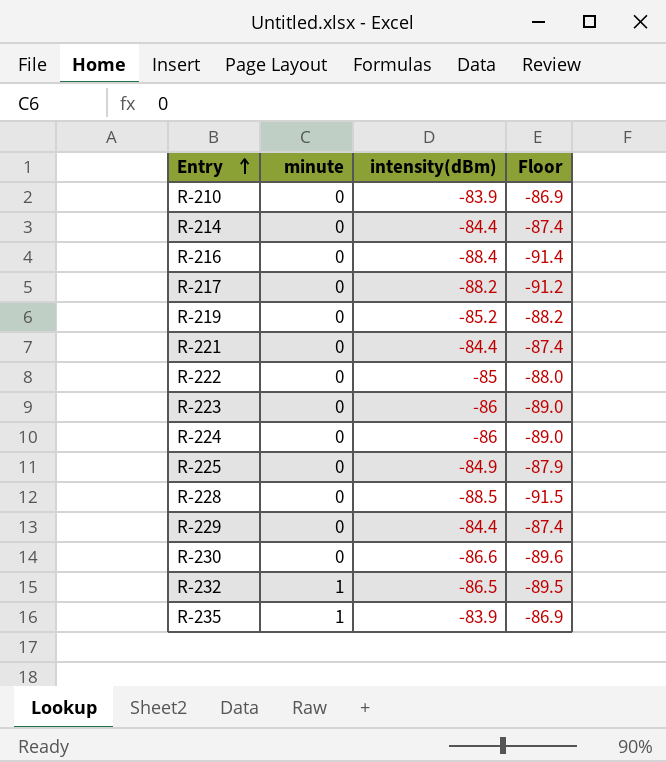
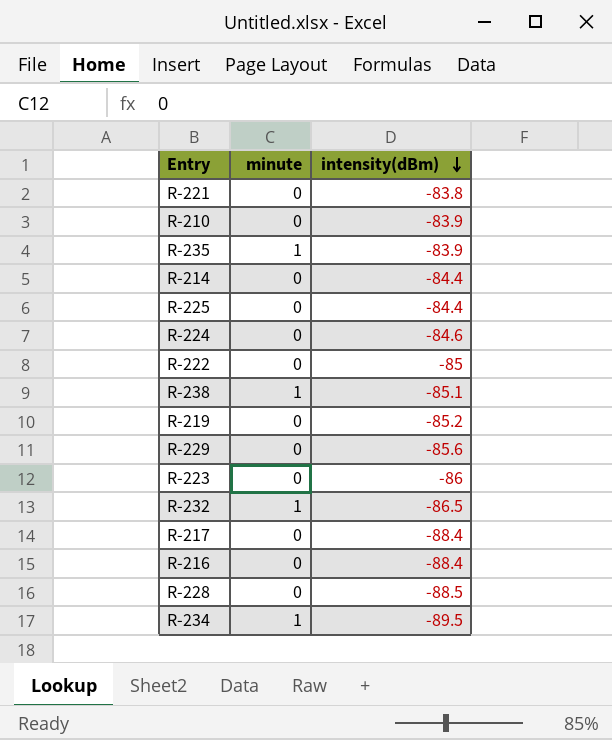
row order: Entry ascending -> intensity(dBm) descending
column Floor | formula: [intensity(dBm)] - 3 -> none
row R-230: 0 | -86.6 | -89.6 -> none
R-221 | intensity(dBm): -84.4 -> -83.8
R-225 | intensity(dBm): -84.9 -> -84.4
R-224 | intensity(dBm): -86 -> -84.6
row R-238: none -> 1 | -85.1
R-229 | intensity(dBm): -84.4 -> -85.6
R-217 | intensity(dBm): -88.2 -> -88.4
row R-234: none -> 1 | -89.5

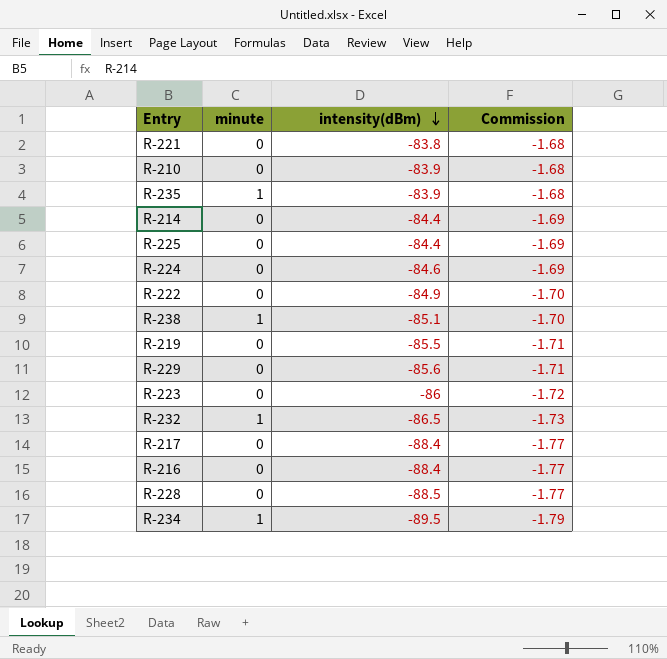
column Commission | formula: none -> [intensity(dBm)] * 0.02
R-222 | intensity(dBm): -85 -> -84.9
R-219 | intensity(dBm): -85.2 -> -85.5

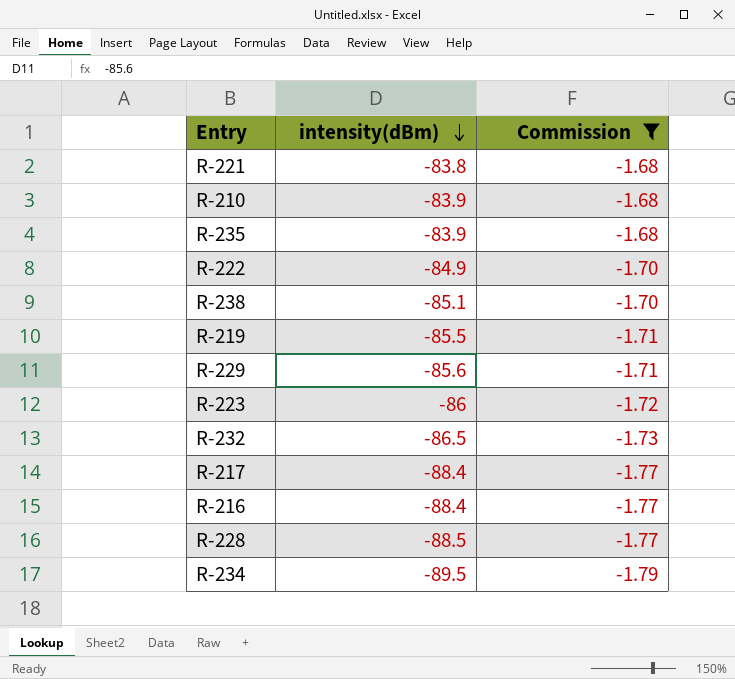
filter: none -> Commission != -1.69
column minute | position: 2 -> none

